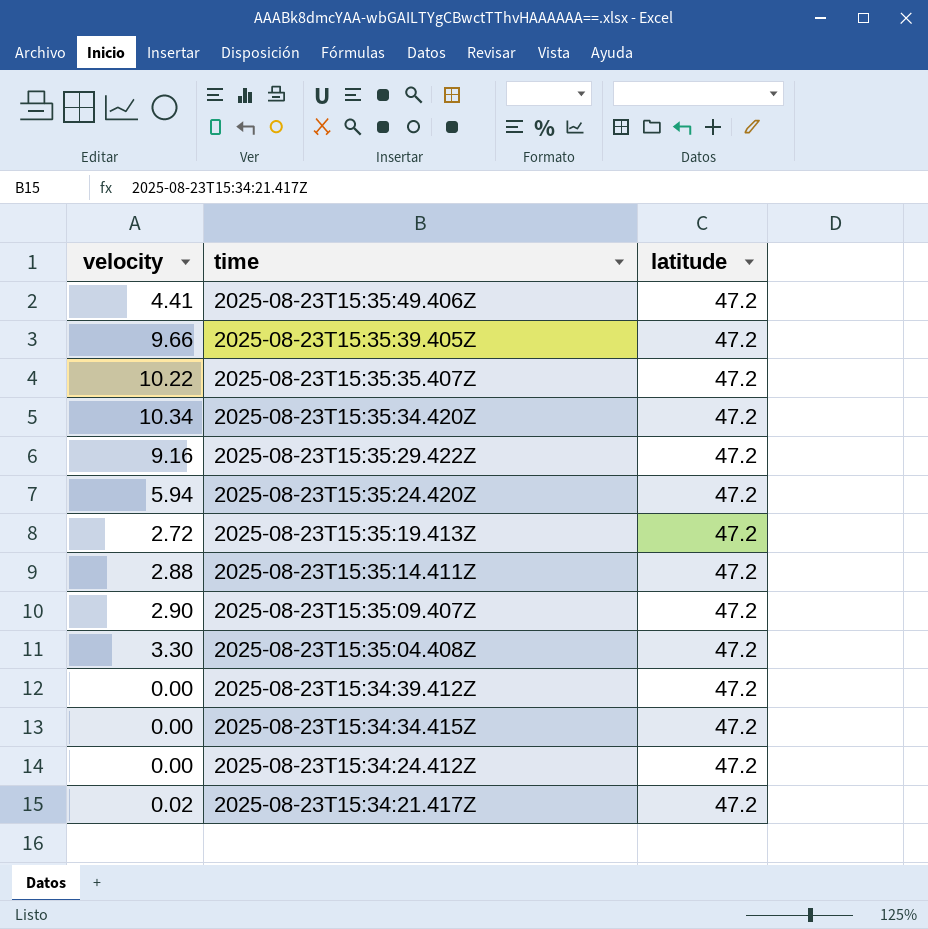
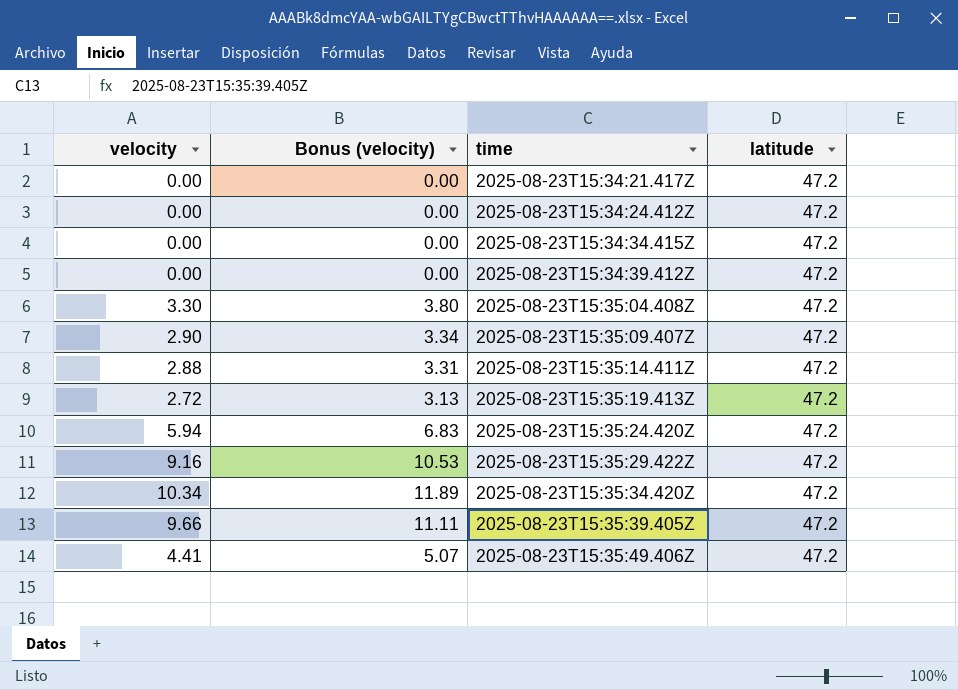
row order: time descending -> time ascending
column Bonus (velocity) | formula: none -> [velocity] * 1.15
row 2025-08-23T15:35:35.407Z: 10.22 | 47.2 -> none
2025-08-23T15:34:21.417Z | velocity: 0.02 -> 0.00

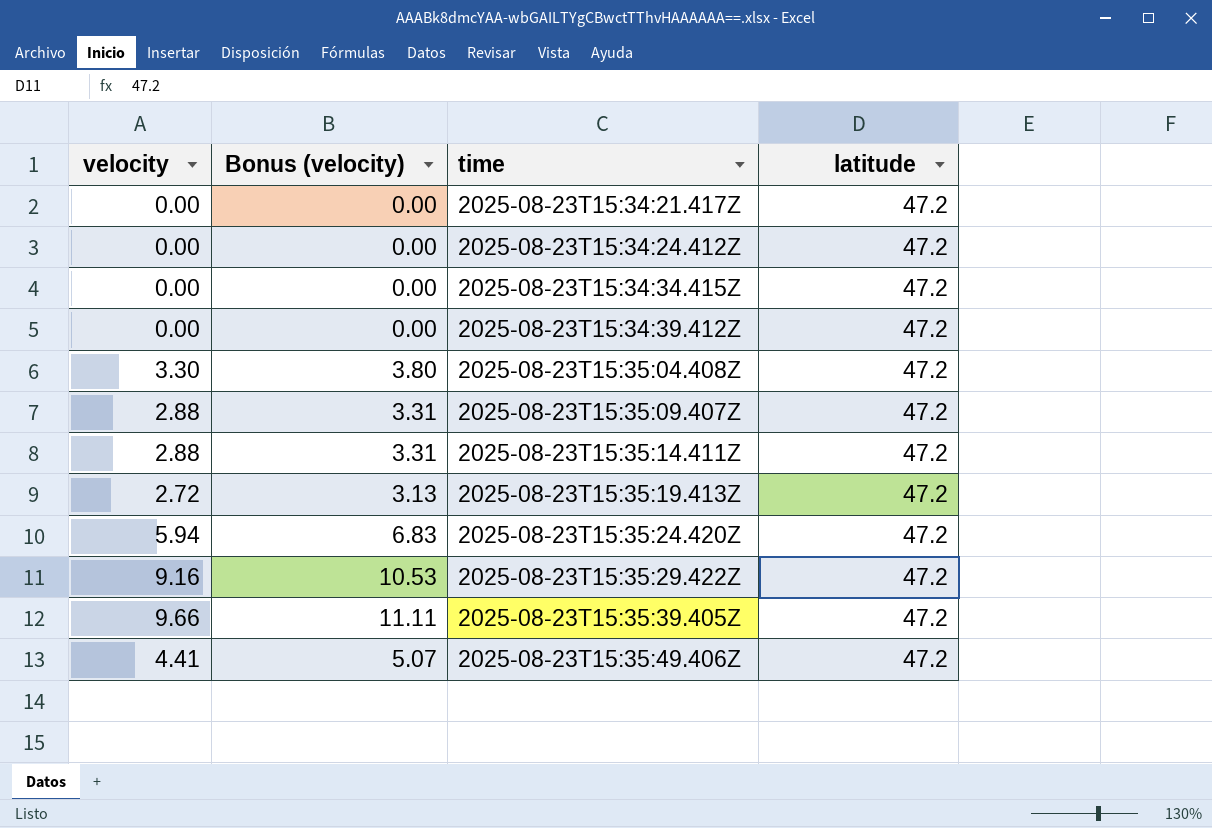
row 2025-08-23T15:35:34.420Z: 10.34 | 11.89 | 47.2 -> none
2025-08-23T15:35:09.407Z | velocity: 2.90 -> 2.88
2025-08-23T15:35:09.407Z | Bonus (velocity): 3.34 -> 3.31

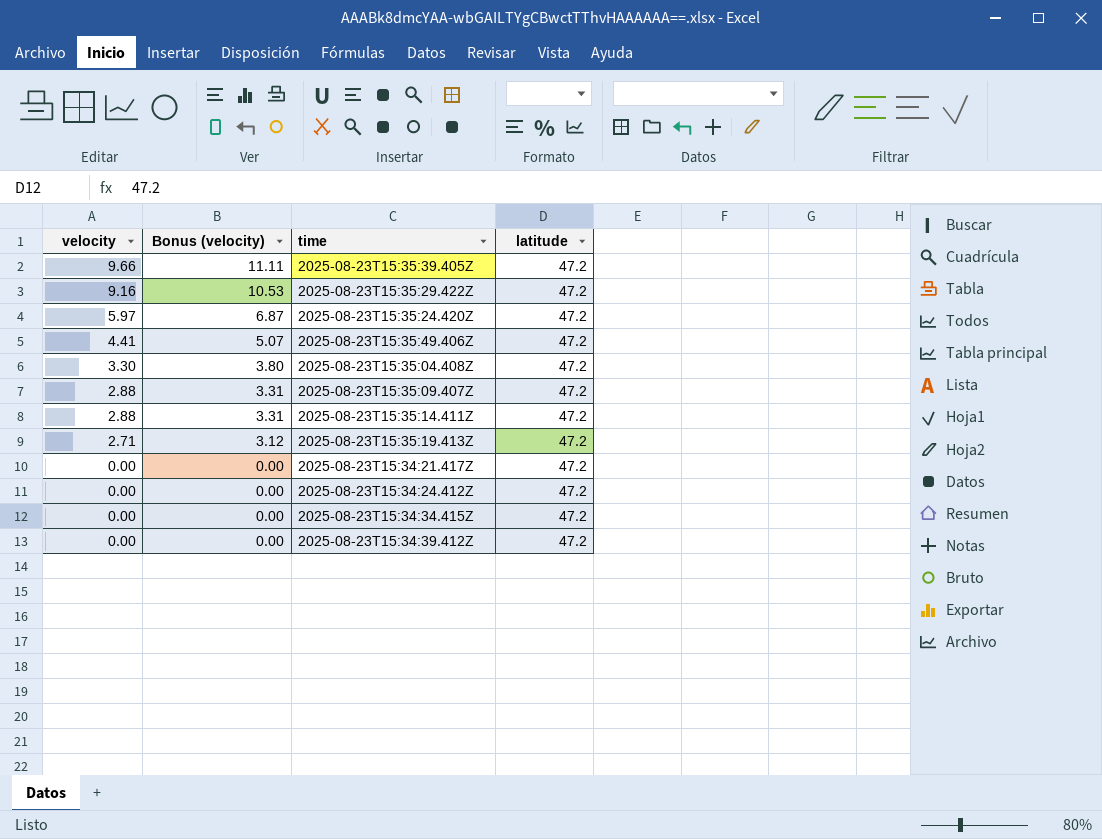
row order: time ascending -> velocity descending
2025-08-23T15:35:24.420Z | velocity: 5.94 -> 5.97
2025-08-23T15:35:24.420Z | Bonus (velocity): 6.83 -> 6.87
2025-08-23T15:35:19.413Z | velocity: 2.72 -> 2.71
2025-08-23T15:35:19.413Z | Bonus (velocity): 3.13 -> 3.12

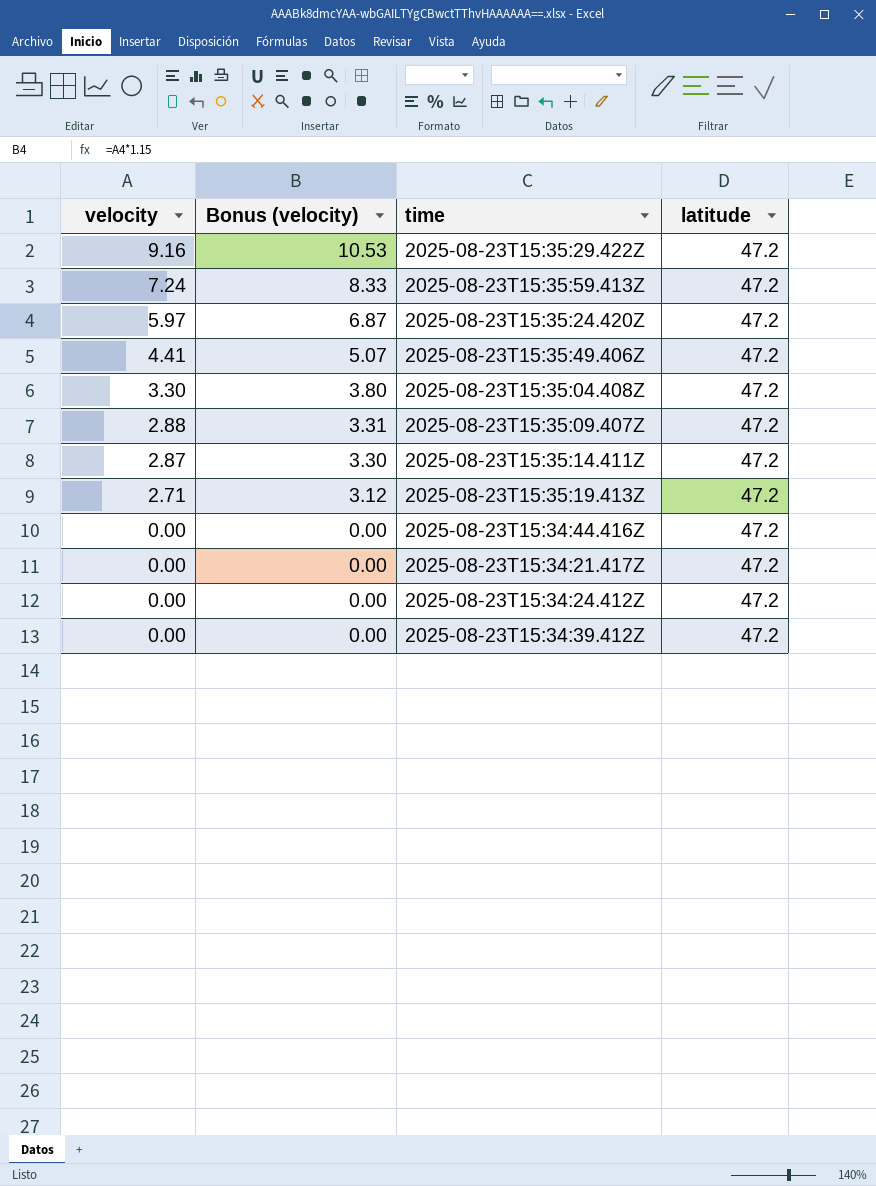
row 2025-08-23T15:35:39.405Z: 9.66 | 11.11 | 47.2 -> none
row 2025-08-23T15:34:34.415Z: 0.00 | 0.00 | 47.2 -> none
row 2025-08-23T15:35:59.413Z: none -> 7.24 | 8.33 | 47.2
2025-08-23T15:35:14.411Z | velocity: 2.88 -> 2.87
2025-08-23T15:35:14.411Z | Bonus (velocity): 3.31 -> 3.30
row 2025-08-23T15:34:44.416Z: none -> 0.00 | 0.00 | 47.2

